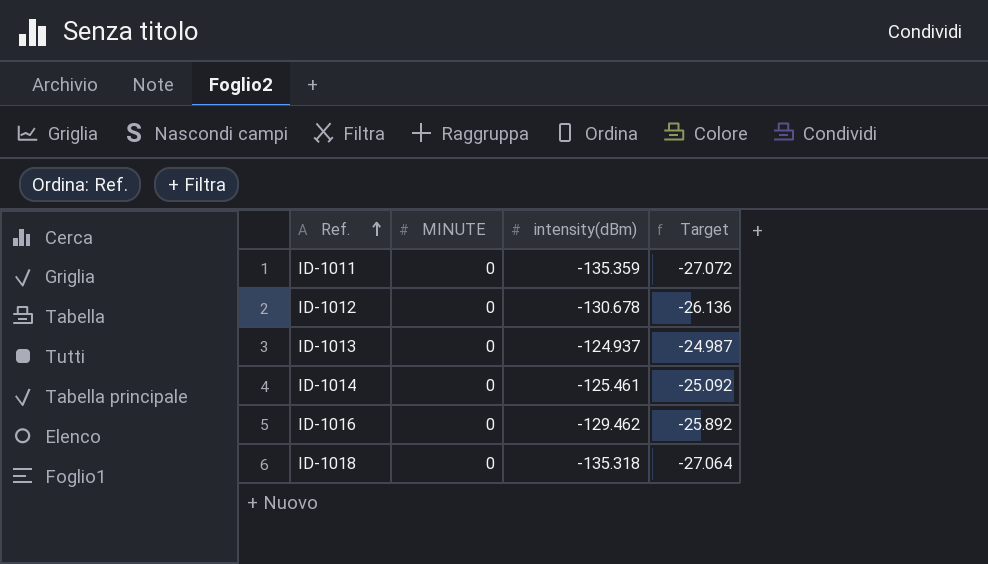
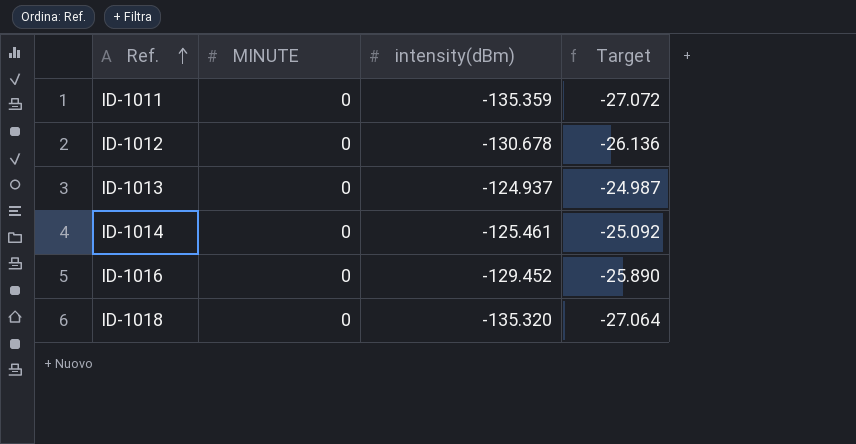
ID-1016 | intensity(dBm): -129.462 -> -129.452
ID-1016 | Target: -25.892 -> -25.890
ID-1018 | intensity(dBm): -135.318 -> -135.320

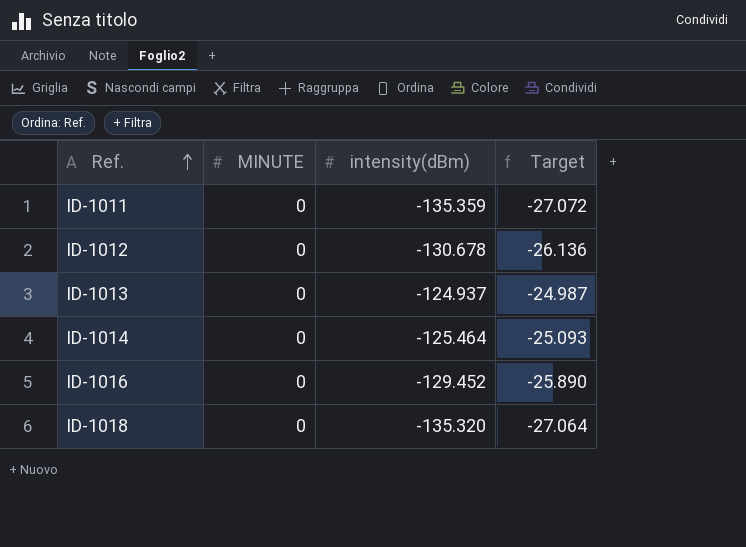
ID-1014 | intensity(dBm): -125.461 -> -125.464
ID-1014 | Target: -25.092 -> -25.093

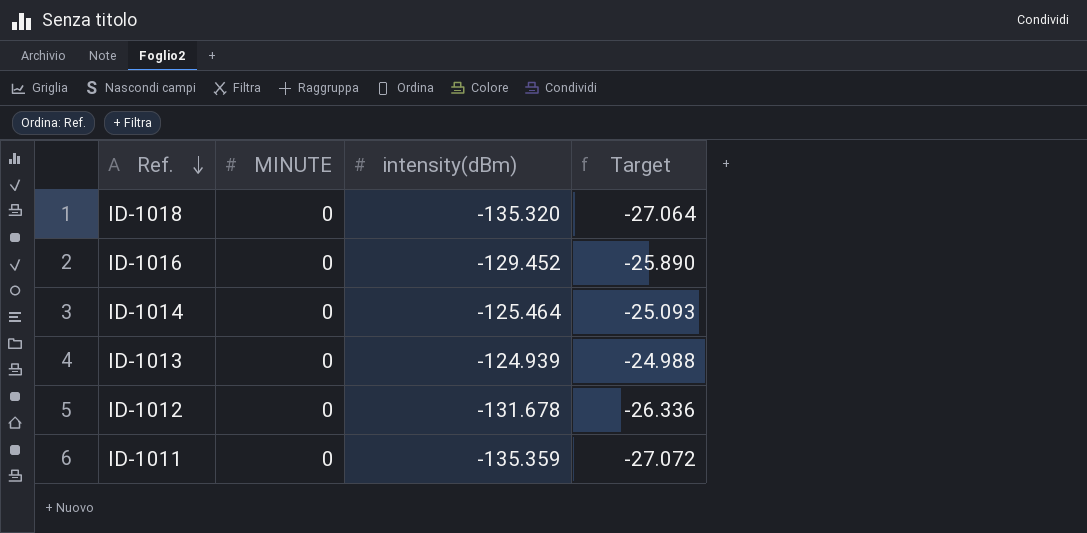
row order: Ref. ascending -> Ref. descending
ID-1013 | intensity(dBm): -124.937 -> -124.939
ID-1013 | Target: -24.987 -> -24.988
ID-1012 | intensity(dBm): -130.678 -> -131.678
ID-1012 | Target: -26.136 -> -26.336

